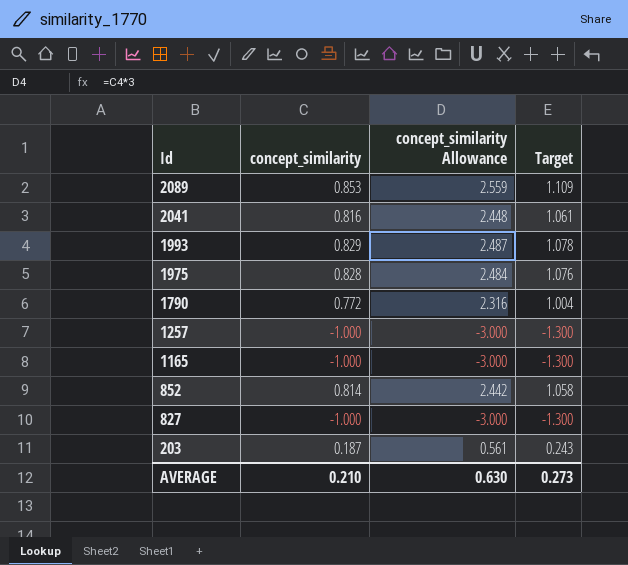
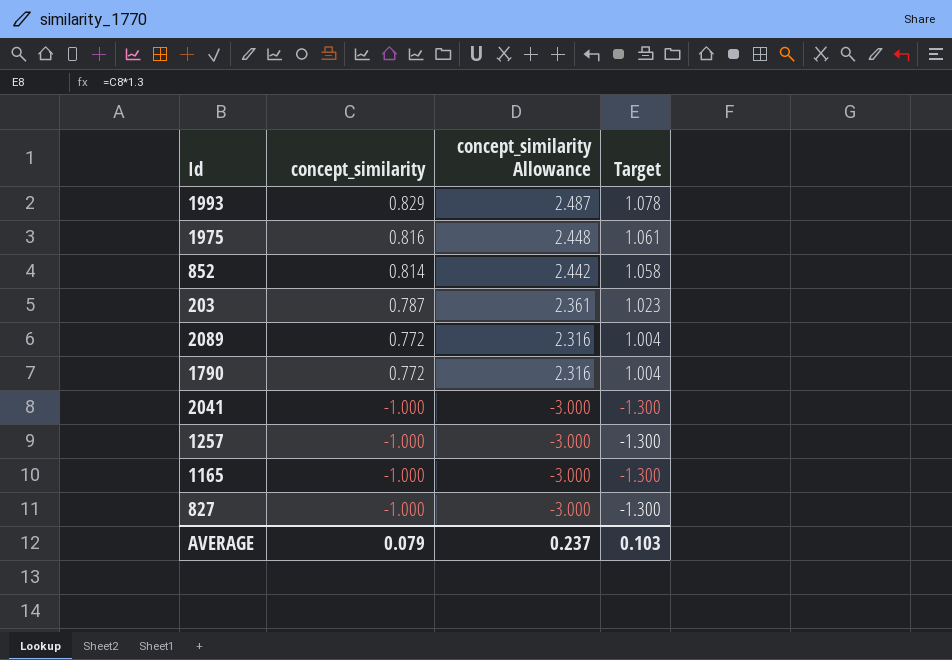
row order: Id descending -> concept_similarity descending
1975 | concept_similarity: 0.828 -> 0.816
1975 | concept_similarity Allowance: 2.484 -> 2.448
1975 | Target: 1.076 -> 1.061
203 | concept_similarity: 0.187 -> 0.787
203 | concept_similarity Allowance: 0.561 -> 2.361
203 | Target: 0.243 -> 1.023
2089 | concept_similarity: 0.853 -> 0.772
2089 | concept_similarity Allowance: 2.559 -> 2.316
2089 | Target: 1.109 -> 1.004
2041 | concept_similarity: 0.816 -> -1.000
2041 | concept_similarity Allowance: 2.448 -> -3.000
2041 | Target: 1.061 -> -1.300
AVERAGE | concept_similarity: 0.210 -> 0.079
AVERAGE | concept_similarity Allowance: 0.630 -> 0.237
AVERAGE | Target: 0.273 -> 0.103

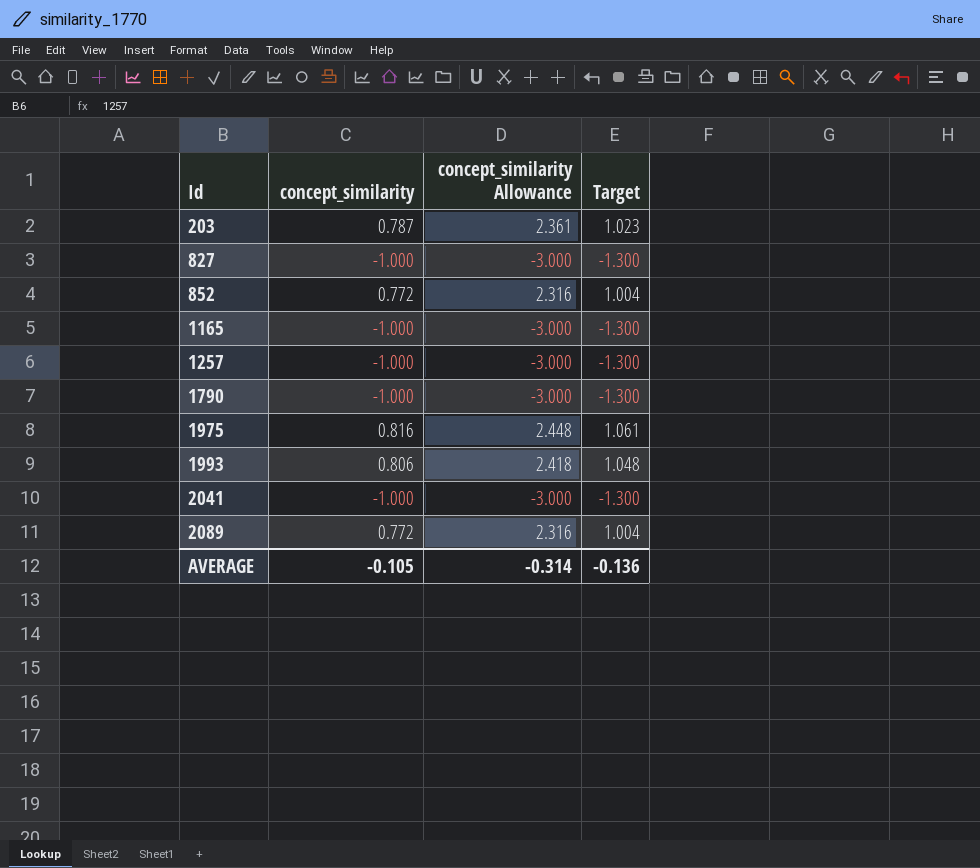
row order: concept_similarity descending -> Id ascending
852 | concept_similarity: 0.814 -> 0.772
852 | concept_similarity Allowance: 2.442 -> 2.316
852 | Target: 1.058 -> 1.004
1790 | concept_similarity: 0.772 -> -1.000
1790 | concept_similarity Allowance: 2.316 -> -3.000
1790 | Target: 1.004 -> -1.300
1993 | concept_similarity: 0.829 -> 0.806
1993 | concept_similarity Allowance: 2.487 -> 2.418
1993 | Target: 1.078 -> 1.048
AVERAGE | concept_similarity: 0.079 -> -0.105
AVERAGE | concept_similarity Allowance: 0.237 -> -0.314
AVERAGE | Target: 0.103 -> -0.136

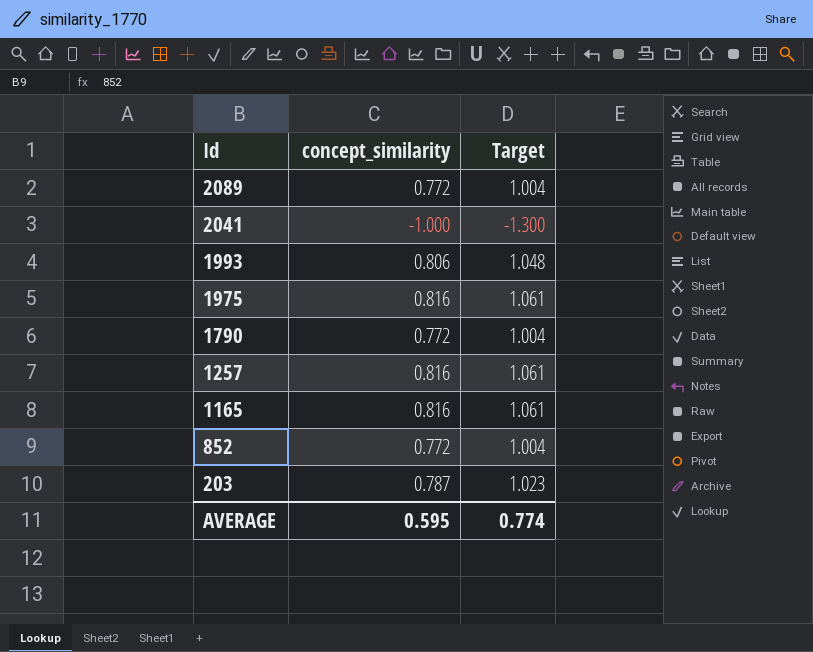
row order: Id ascending -> Id descending
column concept_similarity Allowance | formula: [concept_similarity] * 3 -> none
row 827: -1.000 | -3.000 | -1.300 -> none
1790 | concept_similarity: -1.000 -> 0.772
1790 | Target: -1.300 -> 1.004
1257 | concept_similarity: -1.000 -> 0.816
1257 | Target: -1.300 -> 1.061
1165 | concept_similarity: -1.000 -> 0.816
1165 | Target: -1.300 -> 1.061
AVERAGE | concept_similarity: -0.105 -> 0.595
AVERAGE | Target: -0.136 -> 0.774

